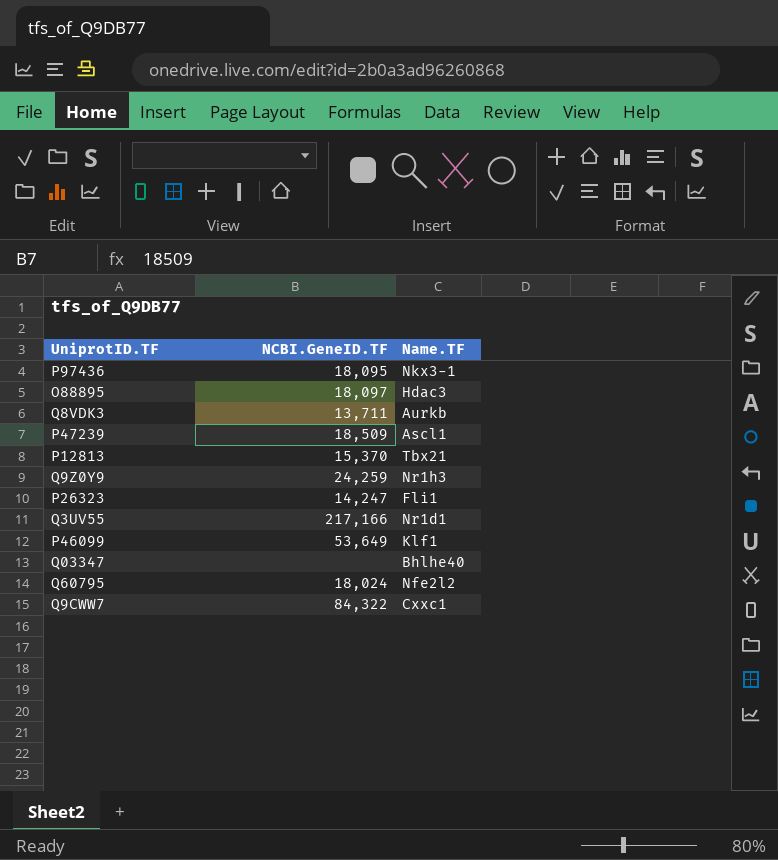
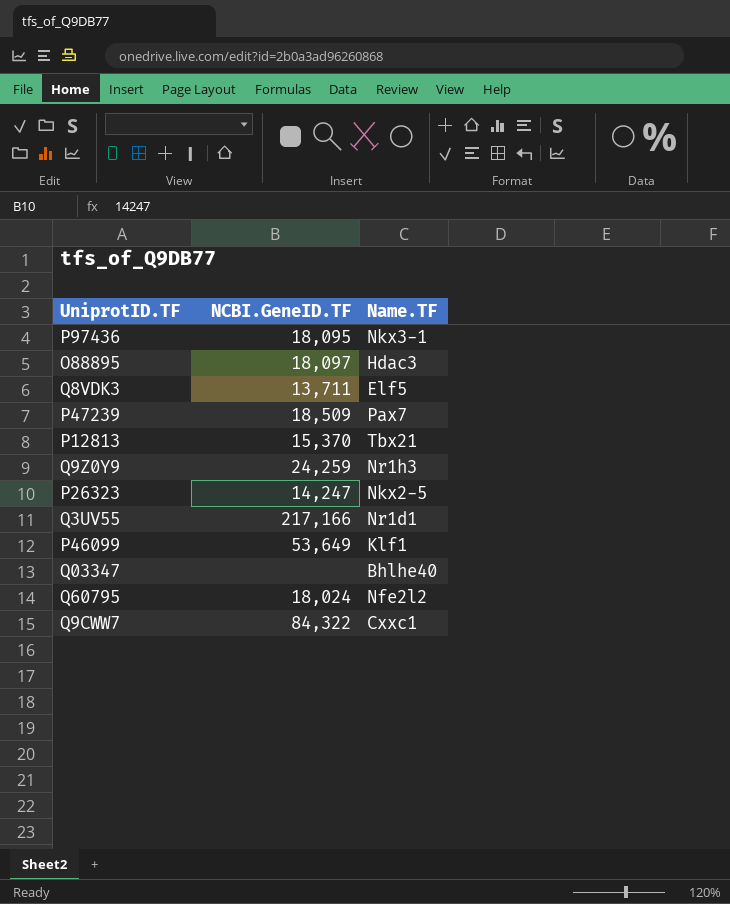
Q8VDK3 | Name.TF: Aurkb -> Elf5
P47239 | Name.TF: Ascl1 -> Pax7
P26323 | Name.TF: Fli1 -> Nkx2-5

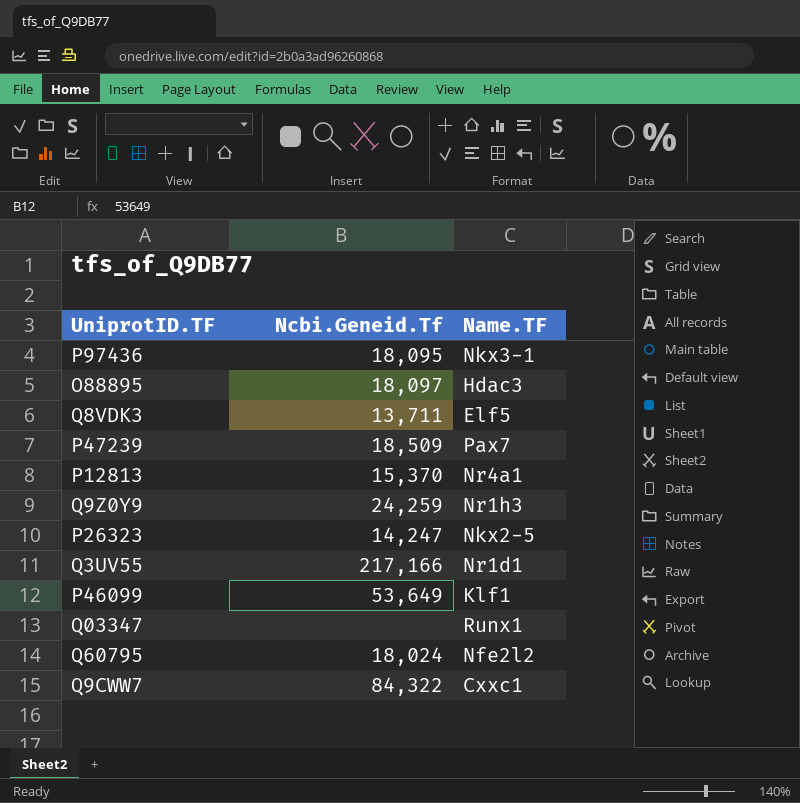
column name: NCBI.GeneID.TF -> Ncbi.Geneid.Tf
P12813 | Name.TF: Tbx21 -> Nr4a1
Q03347 | Name.TF: Bhlhe40 -> Runx1

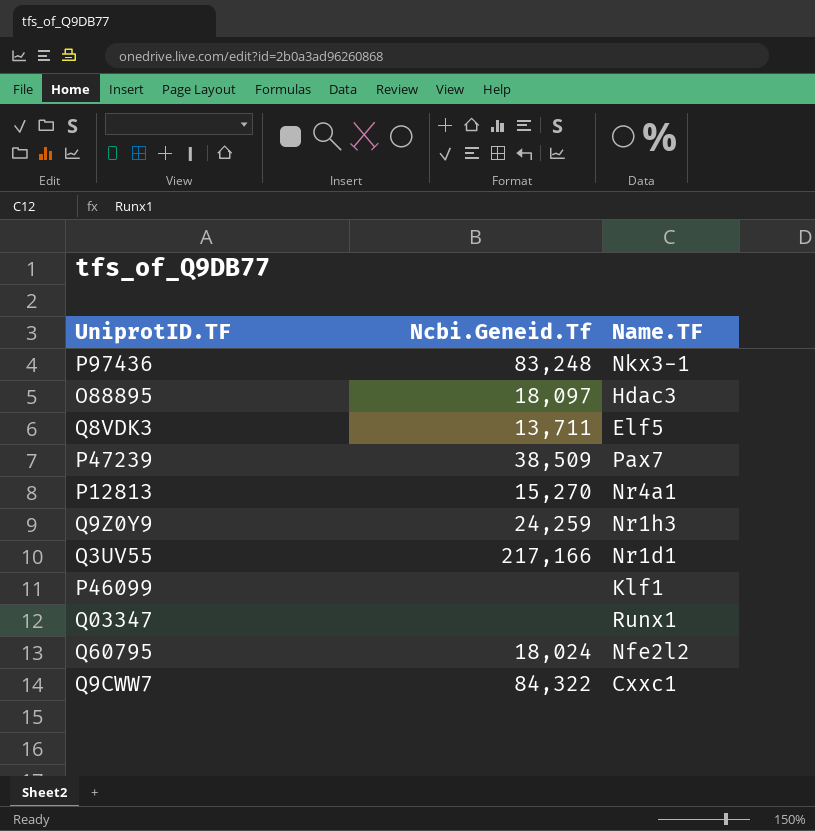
row P26323: 14,247 | Nkx2-5 -> none
P97436 | Ncbi.Geneid.Tf: 18,095 -> 83,248
P47239 | Ncbi.Geneid.Tf: 18,509 -> 38,509
P12813 | Ncbi.Geneid.Tf: 15,370 -> 15,270
P46099 | Ncbi.Geneid.Tf: 53,649 -> none

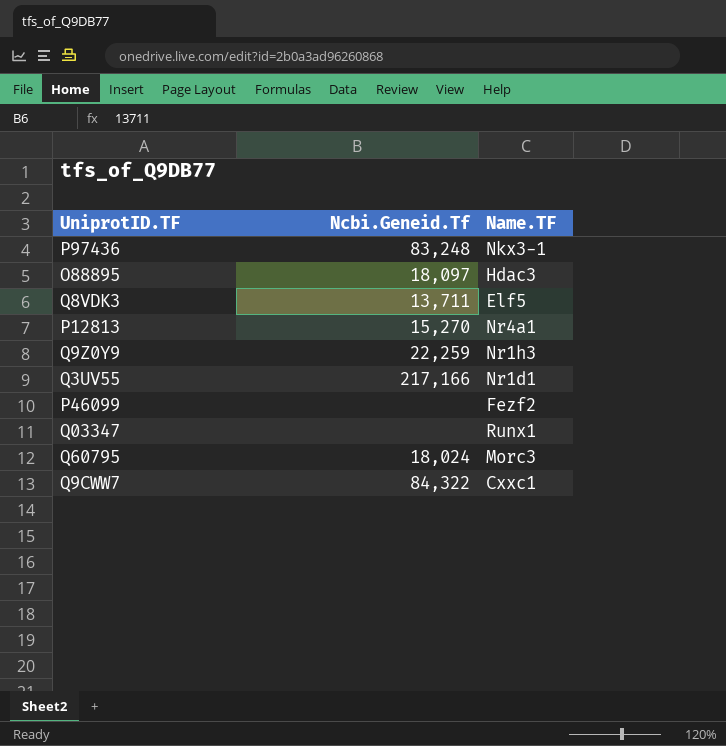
row P47239: 38,509 | Pax7 -> none
Q9Z0Y9 | Ncbi.Geneid.Tf: 24,259 -> 22,259
P46099 | Name.TF: Klf1 -> Fezf2
Q60795 | Name.TF: Nfe2l2 -> Morc3

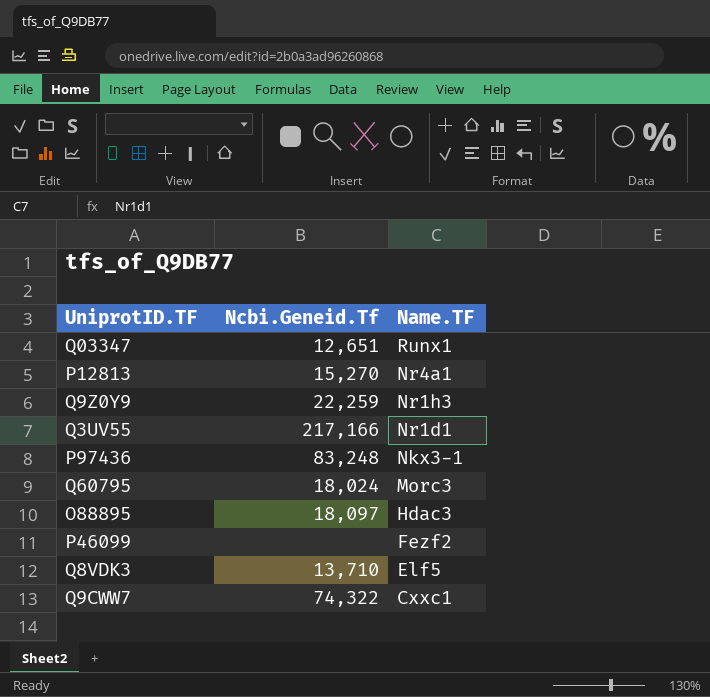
row order: none -> Name.TF descending
Q03347 | Ncbi.Geneid.Tf: none -> 12,651
Q8VDK3 | Ncbi.Geneid.Tf: 13,711 -> 13,710
Q9CWW7 | Ncbi.Geneid.Tf: 84,322 -> 74,322

